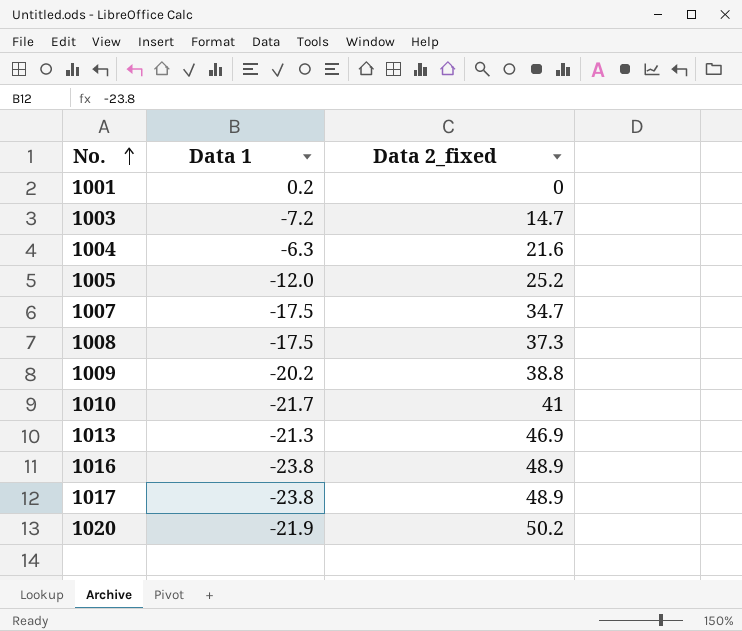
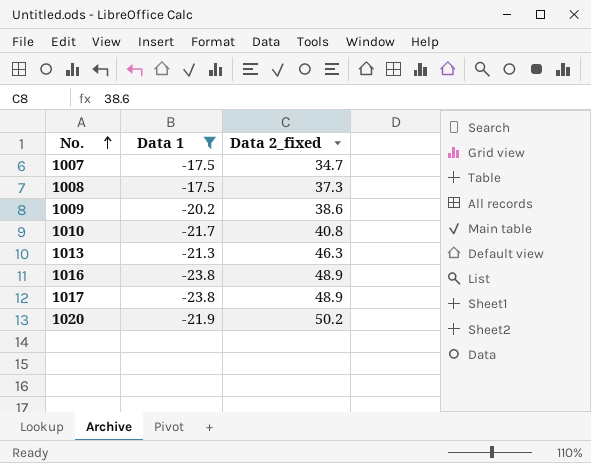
filter: none -> Data 1 <= -17.5
1009 | Data 2_fixed: 38.8 -> 38.6
1010 | Data 2_fixed: 41 -> 40.8
1013 | Data 2_fixed: 46.9 -> 46.3

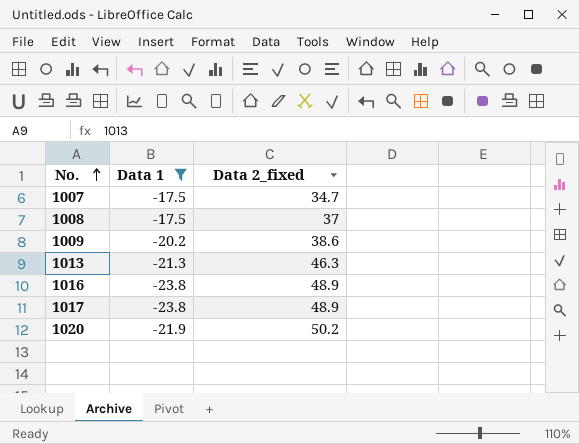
row 1010: -21.7 | 40.8 -> none
1008 | Data 2_fixed: 37.3 -> 37

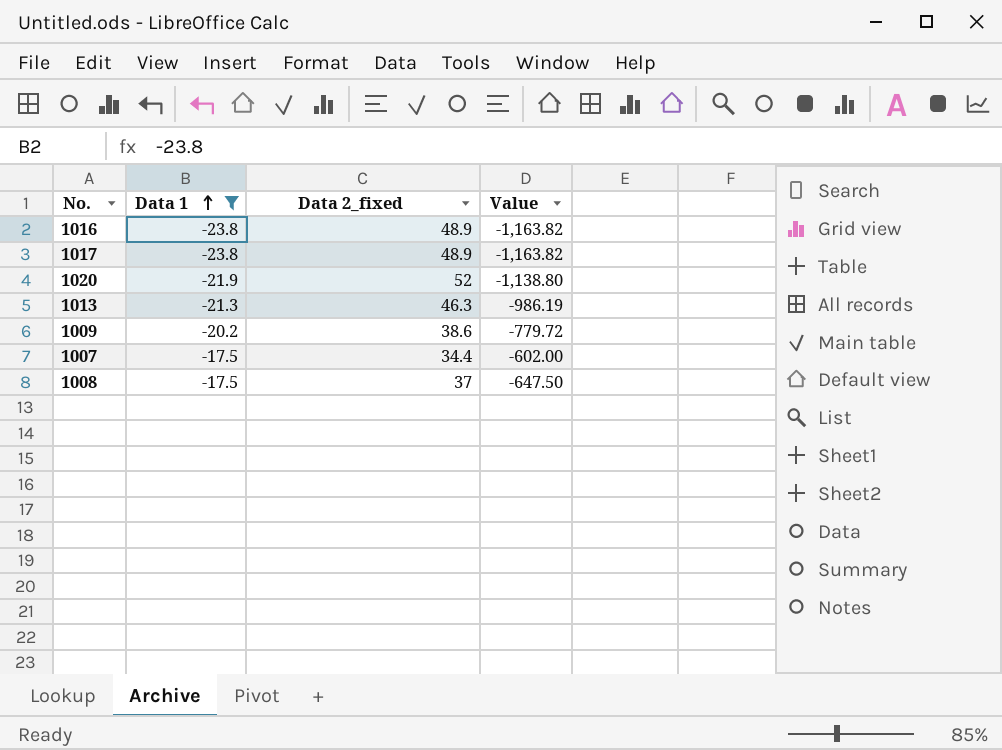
row order: No. ascending -> Data 1 ascending
column Value | formula: none -> [Data 1] * [Data 2_fixed]
1020 | Data 2_fixed: 50.2 -> 52
1007 | Data 2_fixed: 34.7 -> 34.4

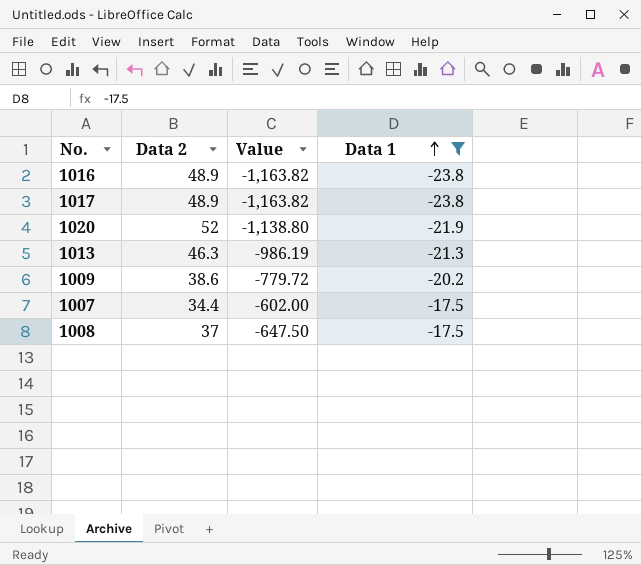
column name: Data 2_fixed -> Data 2
column Data 1 | position: 2 -> 4

